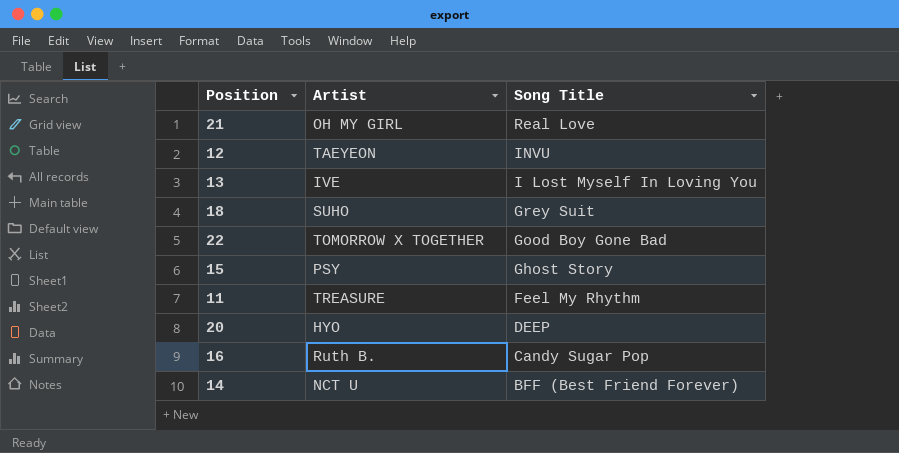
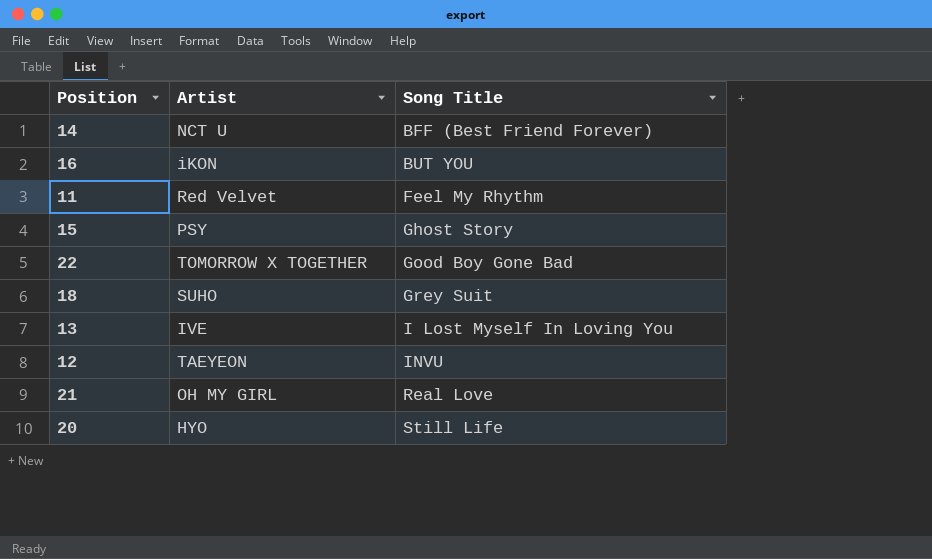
row order: Song Title descending -> Song Title ascending
16 | Artist: Ruth B. -> iKON
16 | Song Title: Candy Sugar Pop -> BUT YOU
11 | Artist: TREASURE -> Red Velvet
20 | Song Title: DEEP -> Still Life

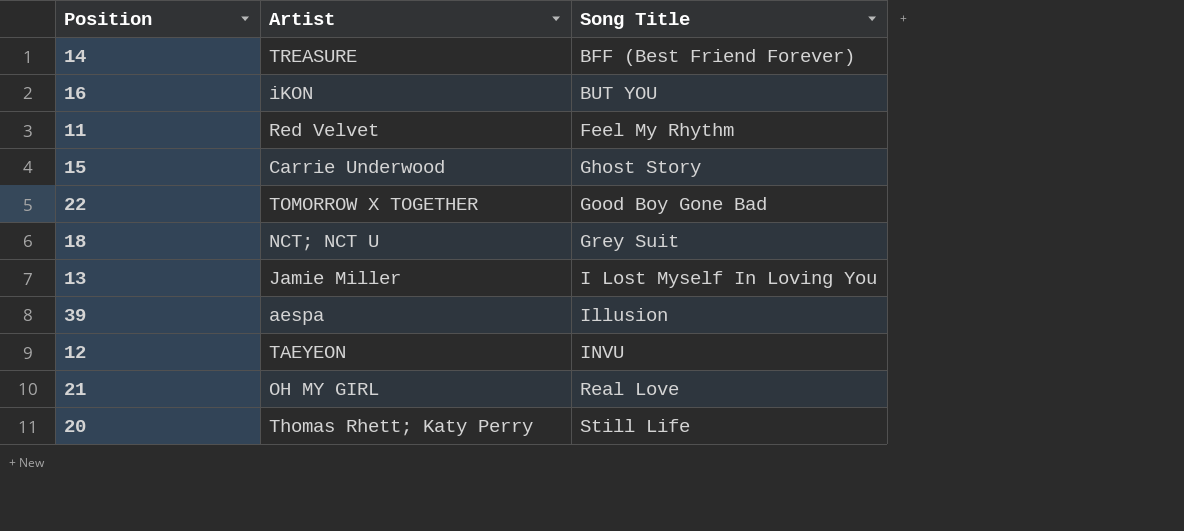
14 | Artist: NCT U -> TREASURE
15 | Artist: PSY -> Carrie Underwood
18 | Artist: SUHO -> NCT; NCT U
13 | Artist: IVE -> Jamie Miller
row 39: none -> aespa | Illusion
20 | Artist: HYO -> Thomas Rhett; Katy Perry

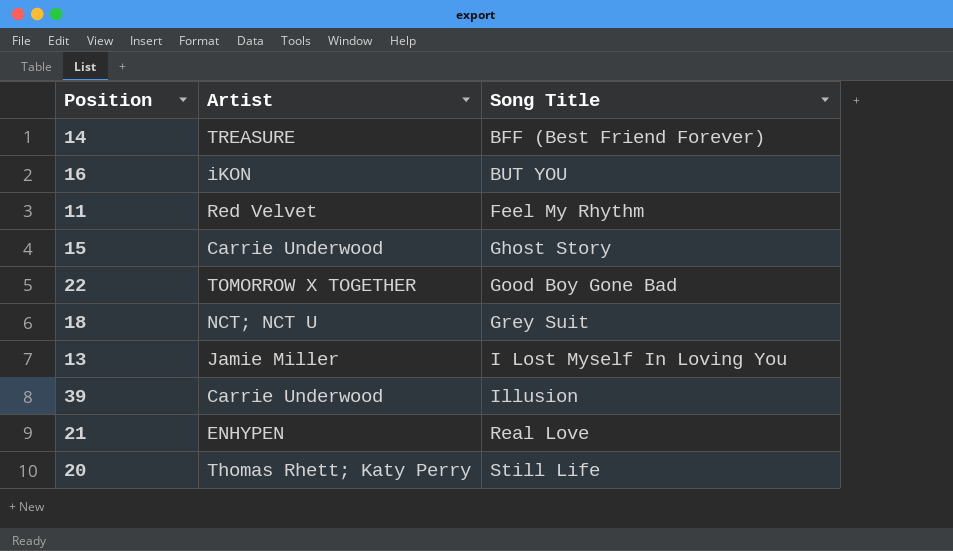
row 12: TAEYEON | INVU -> none
39 | Artist: aespa -> Carrie Underwood
21 | Artist: OH MY GIRL -> ENHYPEN

